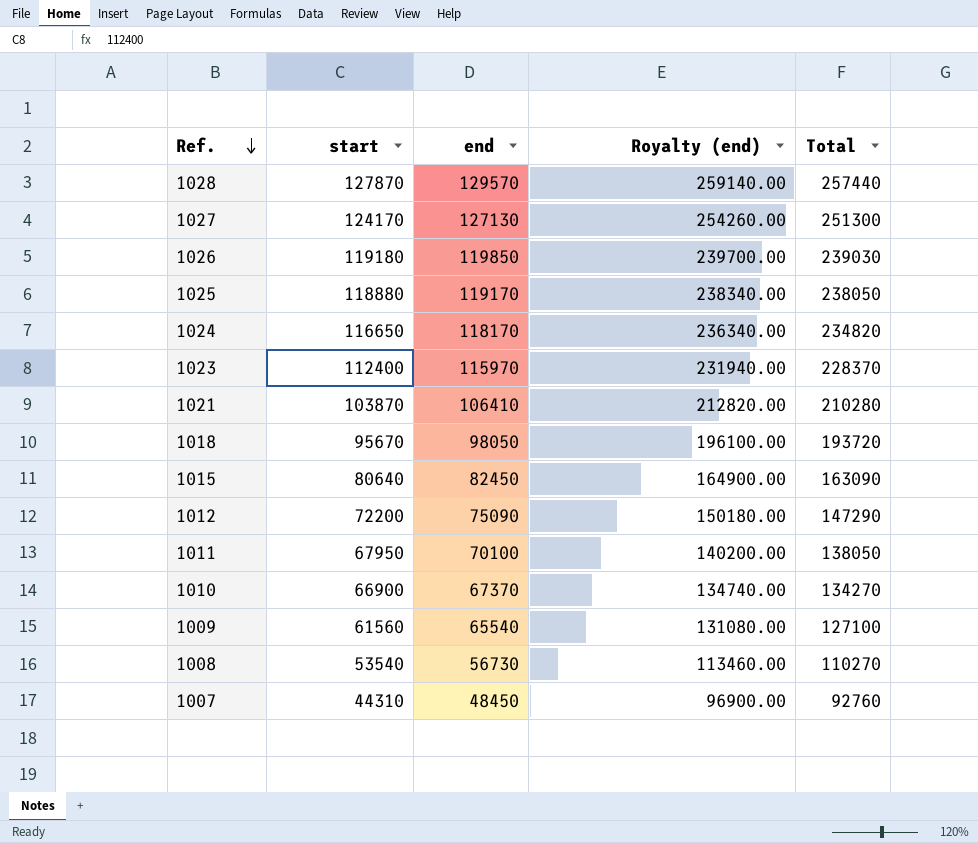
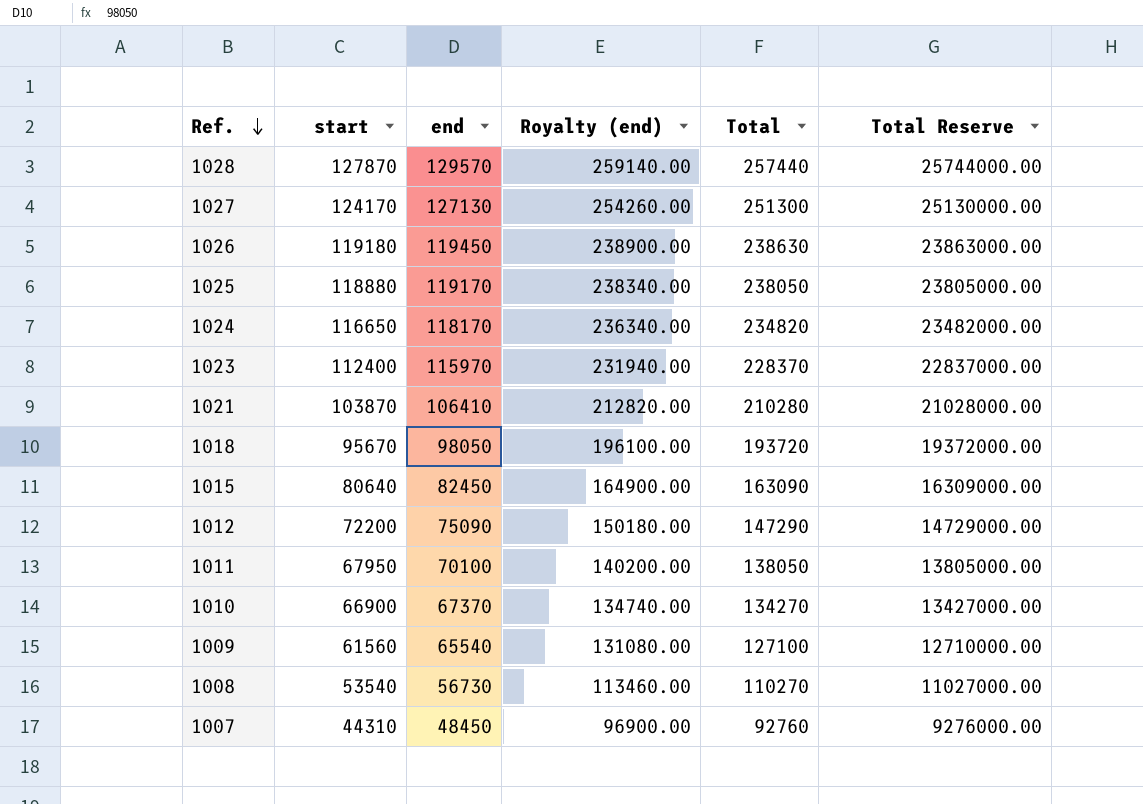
column Total Reserve | formula: none -> [Total] * 100
1026 | end: 119850 -> 119450
1026 | Royalty (end): 239700.00 -> 238900.00
1026 | Total: 239030 -> 238630

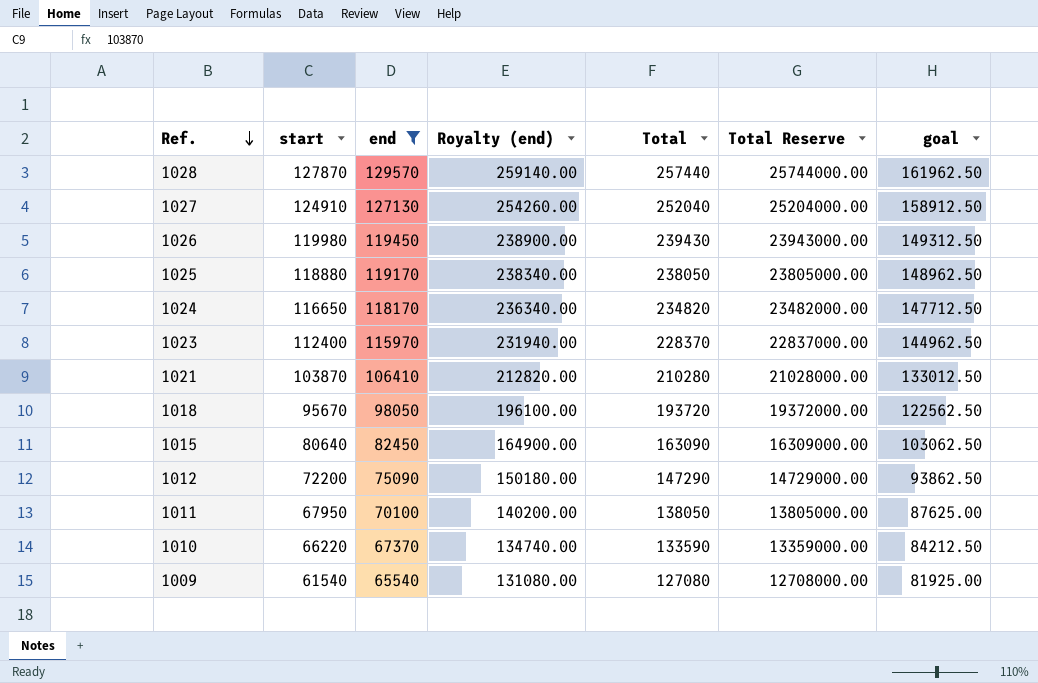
filter: none -> end >= 65540
column goal | formula: none -> [end] * 1.25
1027 | start: 124170 -> 124910
1027 | Total: 251300 -> 252040
1027 | Total Reserve: 25130000.00 -> 25204000.00
1026 | start: 119180 -> 119980
1026 | Total: 238630 -> 239430
1026 | Total Reserve: 23863000.00 -> 23943000.00
1010 | start: 66900 -> 66220
1010 | Total: 134270 -> 133590
1010 | Total Reserve: 13427000.00 -> 13359000.00
1009 | start: 61560 -> 61540
1009 | Total: 127100 -> 127080
1009 | Total Reserve: 12710000.00 -> 12708000.00

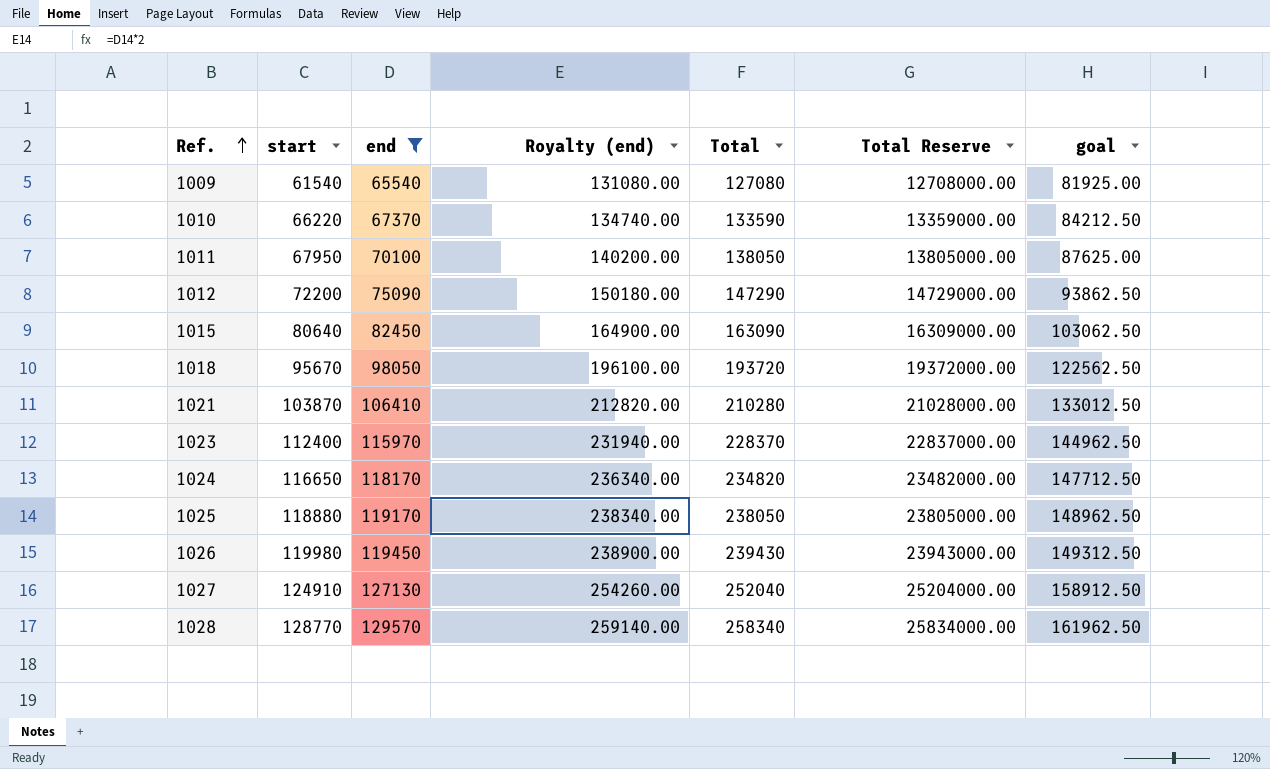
row order: Ref. descending -> Ref. ascending
1028 | start: 127870 -> 128770
1028 | Total: 257440 -> 258340
1028 | Total Reserve: 25744000.00 -> 25834000.00

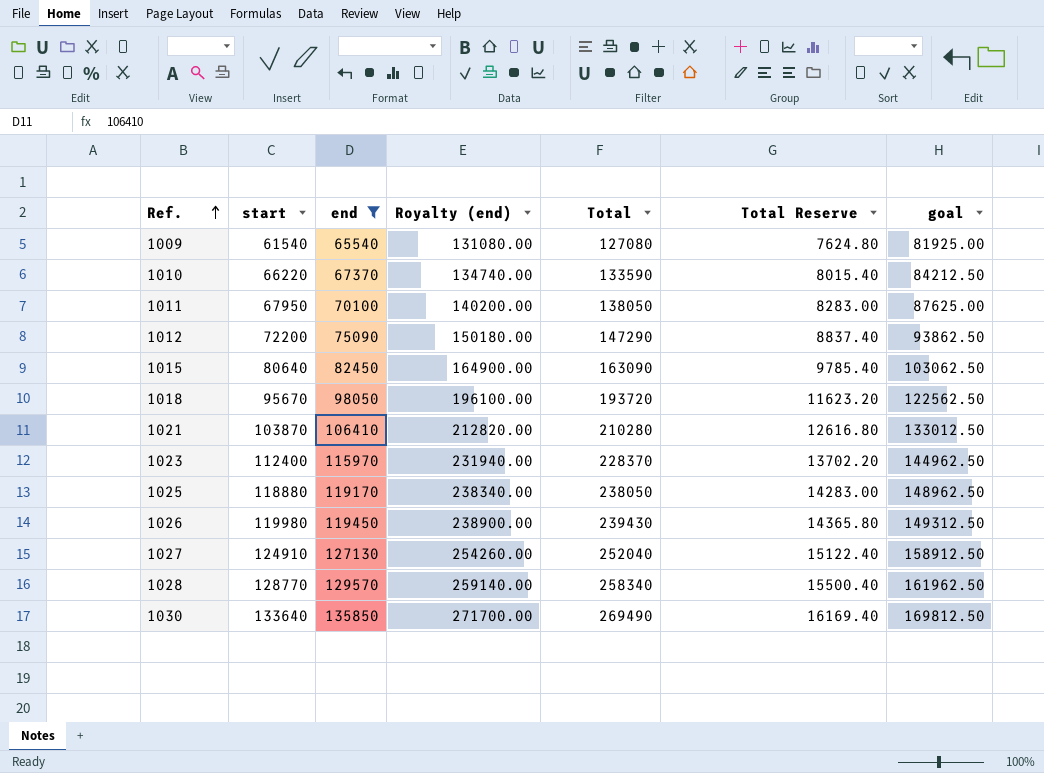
column Total Reserve | formula: [Total] * 100 -> [Total] * 0.06
row 1024: 116650 | 118170 | 236340.00 | 234820 | 23482000.00 | 147712.50 -> none
row 1030: none -> 133640 | 135850 | 271700.00 | 269490 | 16169.40 | 169812.50

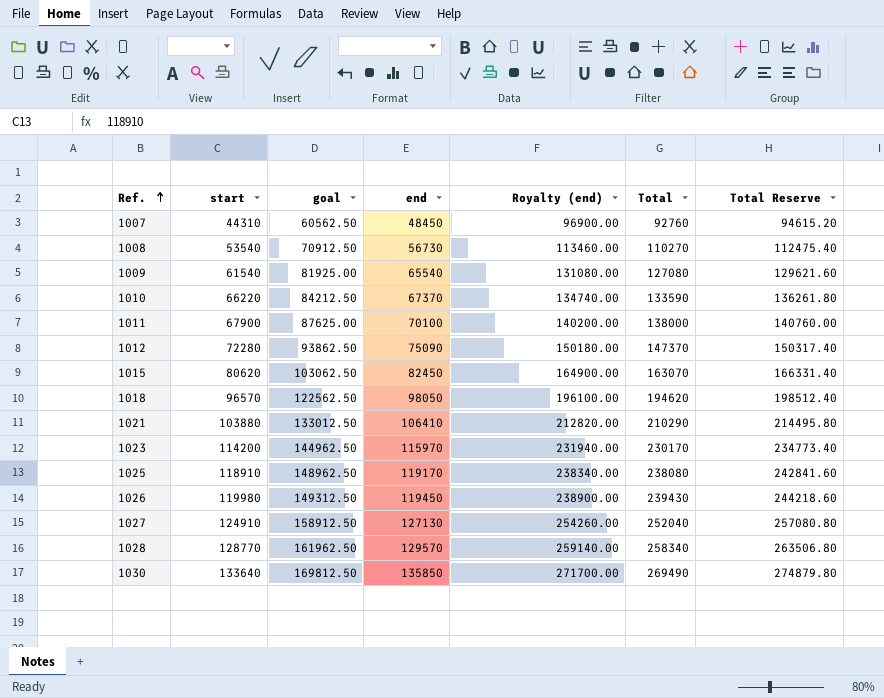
filter: end >= 65540 -> none
column goal | position: 7 -> 3
column Total Reserve | formula: [Total] * 0.06 -> [Total] * 1.02
1011 | start: 67950 -> 67900
1011 | Total: 138050 -> 138000
1012 | start: 72200 -> 72280
1012 | Total: 147290 -> 147370
1015 | start: 80640 -> 80620
1015 | Total: 163090 -> 163070
1018 | start: 95670 -> 96570
1018 | Total: 193720 -> 194620
1021 | start: 103870 -> 103880
1021 | Total: 210280 -> 210290
1023 | start: 112400 -> 114200
1023 | Total: 228370 -> 230170
1025 | start: 118880 -> 118910
1025 | Total: 238050 -> 238080

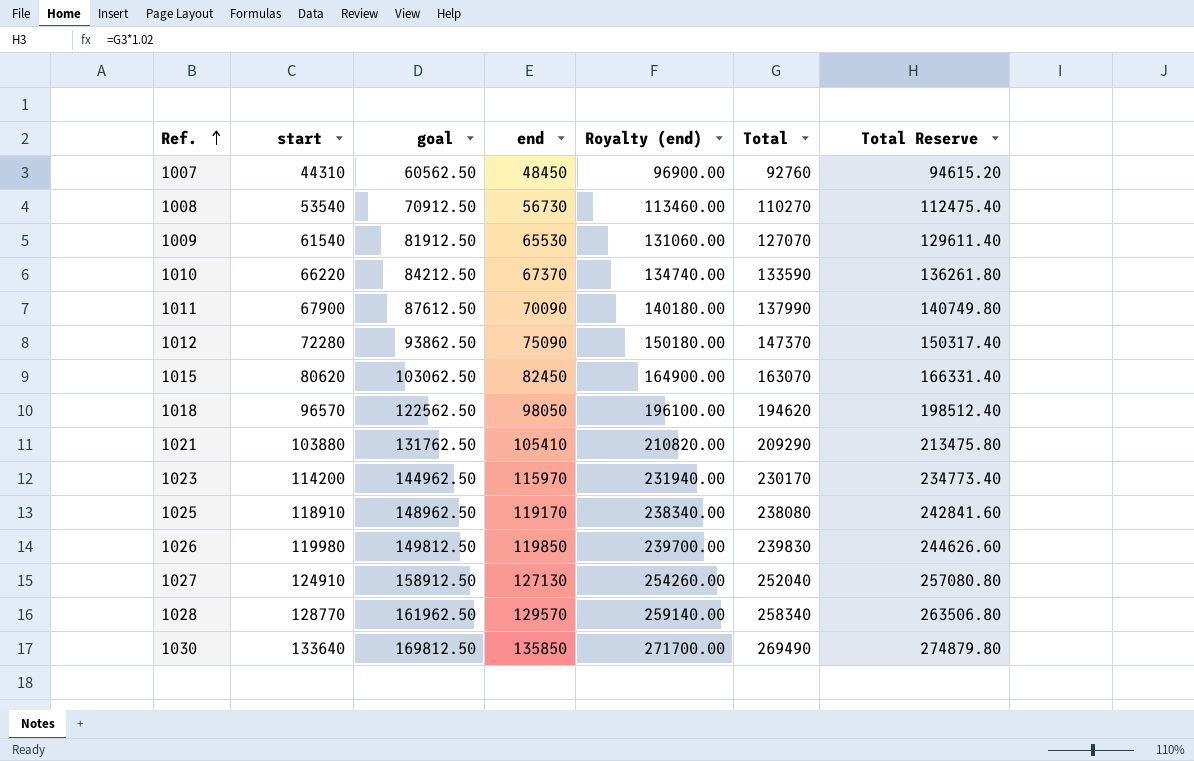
1009 | goal: 81925.00 -> 81912.50
1009 | end: 65540 -> 65530
1009 | Royalty (end): 131080.00 -> 131060.00
1009 | Total: 127080 -> 127070
1009 | Total Reserve: 129621.60 -> 129611.40
1011 | goal: 87625.00 -> 87612.50
1011 | end: 70100 -> 70090
1011 | Royalty (end): 140200.00 -> 140180.00
1011 | Total: 138000 -> 137990
1011 | Total Reserve: 140760.00 -> 140749.80
1021 | goal: 133012.50 -> 131762.50
1021 | end: 106410 -> 105410
1021 | Royalty (end): 212820.00 -> 210820.00
1021 | Total: 210290 -> 209290
1021 | Total Reserve: 214495.80 -> 213475.80
1026 | goal: 149312.50 -> 149812.50
1026 | end: 119450 -> 119850
1026 | Royalty (end): 238900.00 -> 239700.00
1026 | Total: 239430 -> 239830
1026 | Total Reserve: 244218.60 -> 244626.60

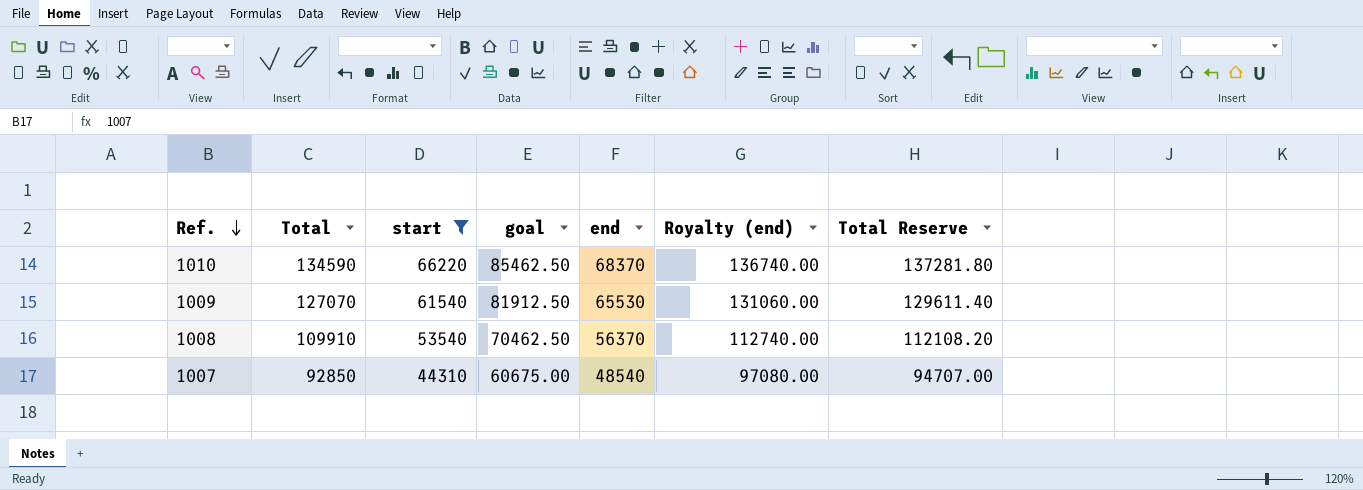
filter: none -> start <= 66220
row order: Ref. ascending -> Ref. descending
column Total | position: 6 -> 2
1010 | Total: 133590 -> 134590
1010 | goal: 84212.50 -> 85462.50
1010 | end: 67370 -> 68370
1010 | Royalty (end): 134740.00 -> 136740.00
1010 | Total Reserve: 136261.80 -> 137281.80
1008 | Total: 110270 -> 109910
1008 | goal: 70912.50 -> 70462.50
1008 | end: 56730 -> 56370
1008 | Royalty (end): 113460.00 -> 112740.00
1008 | Total Reserve: 112475.40 -> 112108.20
1007 | Total: 92760 -> 92850
1007 | goal: 60562.50 -> 60675.00
1007 | end: 48450 -> 48540
1007 | Royalty (end): 96900.00 -> 97080.00
1007 | Total Reserve: 94615.20 -> 94707.00

